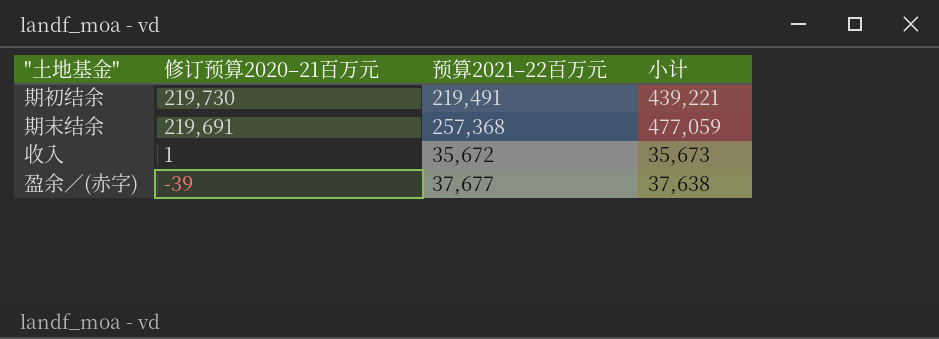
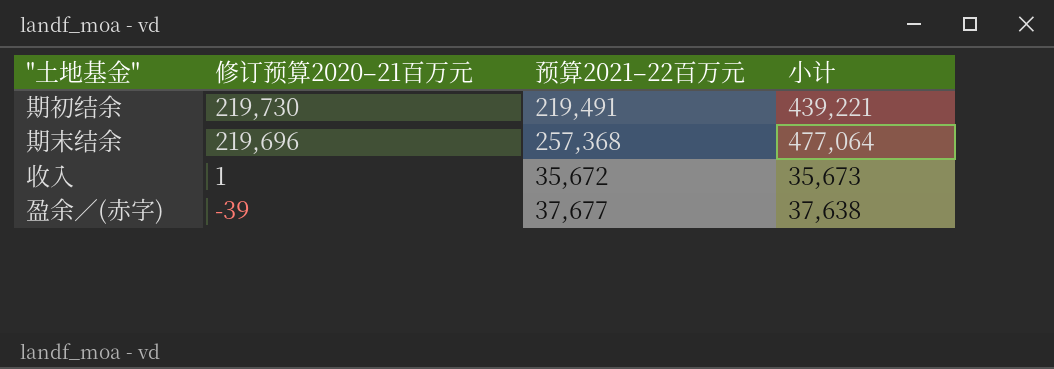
期末结余 | 修订预算2020–21百万元: 219,691 -> 219,696
期末结余 | 小计: 477,059 -> 477,064

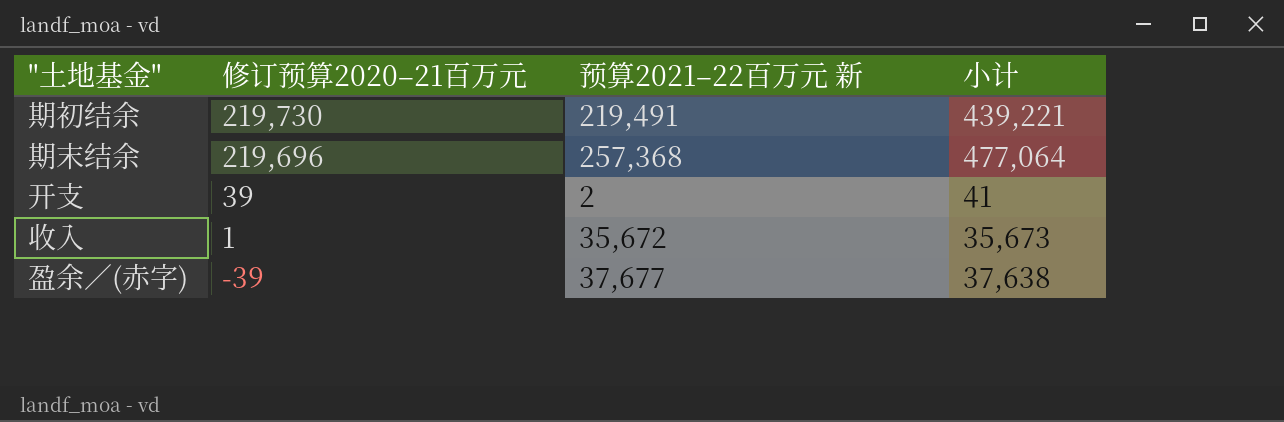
column name: 预算2021–22百万元 -> 预算2021–22百万元 新
row 开支: none -> 39 | 2 | 41

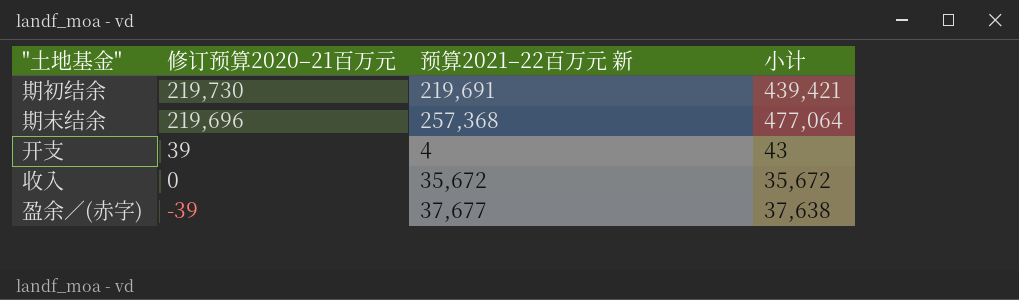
期初结余 | 预算2021–22百万元 新: 219,491 -> 219,691
期初结余 | 小计: 439,221 -> 439,421
开支 | 预算2021–22百万元 新: 2 -> 4
开支 | 小计: 41 -> 43
收入 | 修订预算2020–21百万元: 1 -> 0
收入 | 小计: 35,673 -> 35,672

